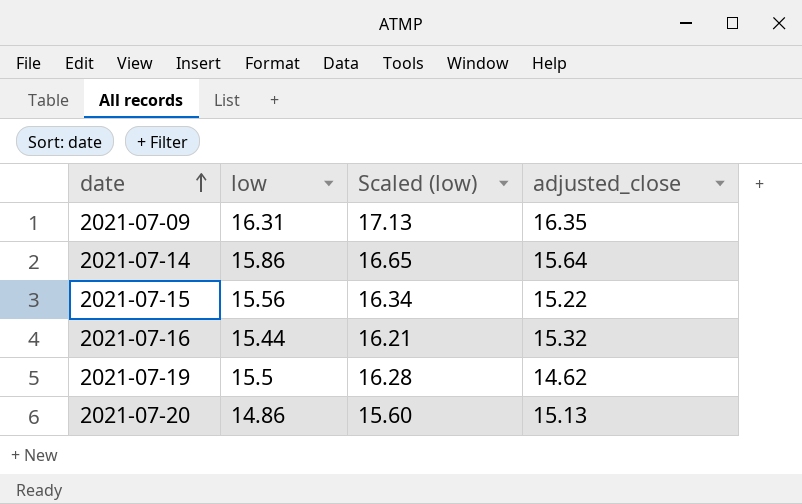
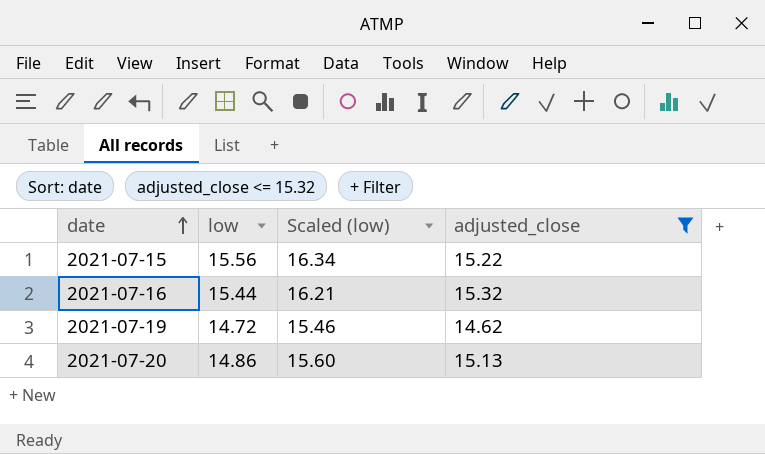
filter: none -> adjusted_close <= 15.32
2021-07-19 | low: 15.5 -> 14.72
2021-07-19 | Scaled (low): 16.28 -> 15.46

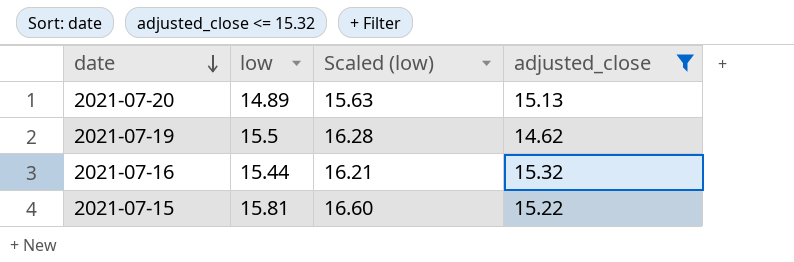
row order: date ascending -> date descending
2021-07-20 | low: 14.86 -> 14.89
2021-07-20 | Scaled (low): 15.60 -> 15.63
2021-07-19 | low: 14.72 -> 15.5
2021-07-19 | Scaled (low): 15.46 -> 16.28
2021-07-15 | low: 15.56 -> 15.81
2021-07-15 | Scaled (low): 16.34 -> 16.60

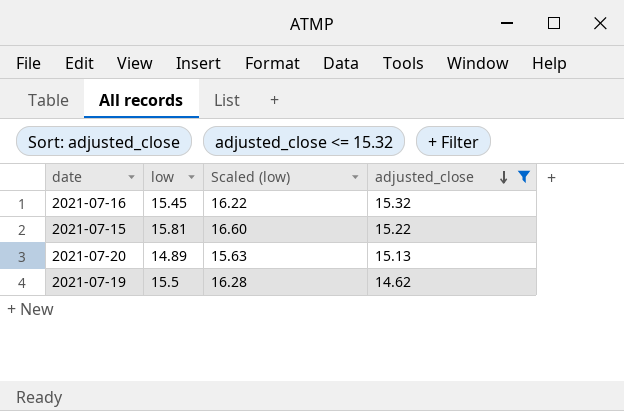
row order: date descending -> adjusted_close descending
2021-07-16 | low: 15.44 -> 15.45
2021-07-16 | Scaled (low): 16.21 -> 16.22

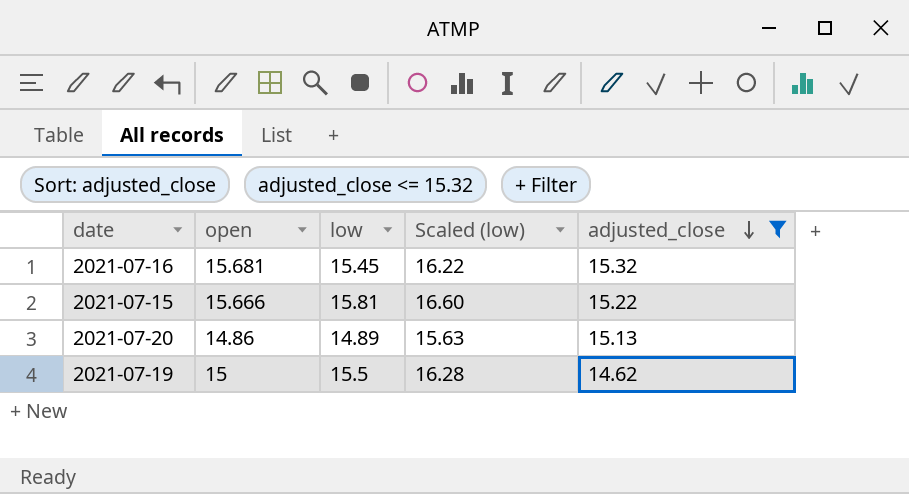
column open | position: none -> 2

